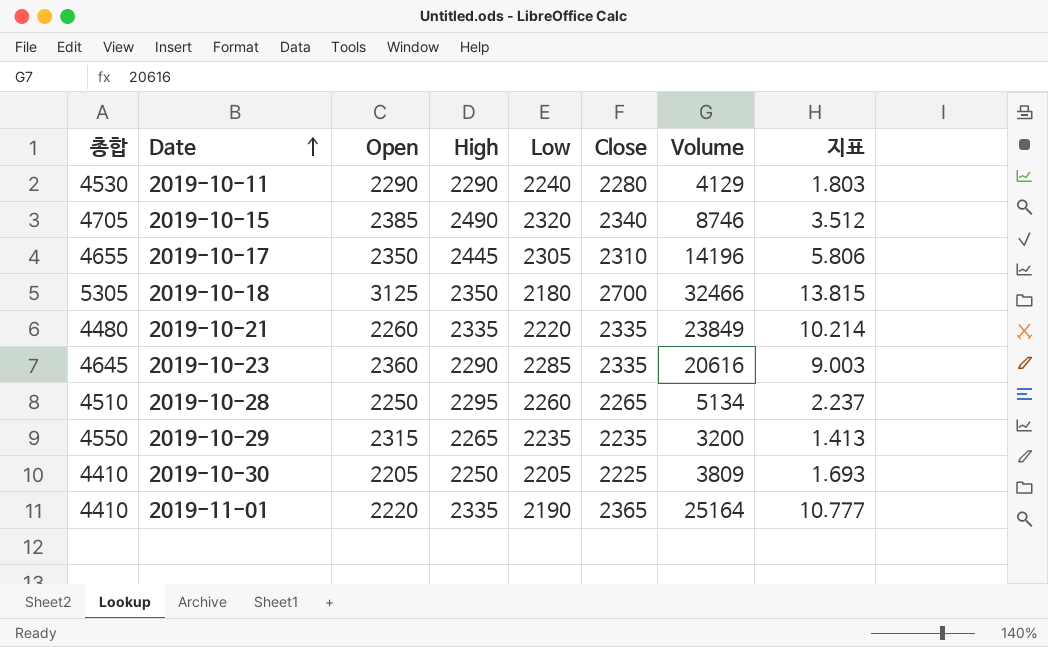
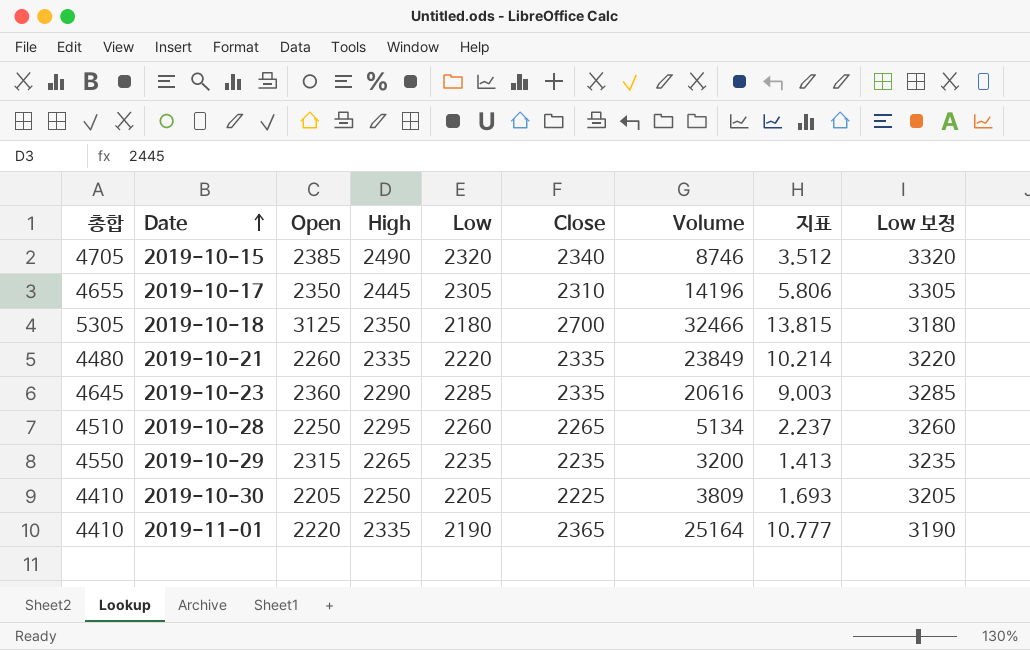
column Low 보정 | formula: none -> [Low] + 1000
row 2019-10-11: 4530 | 2290 | 2290 | 2240 | 2280 | 4129 | 1.803 -> none

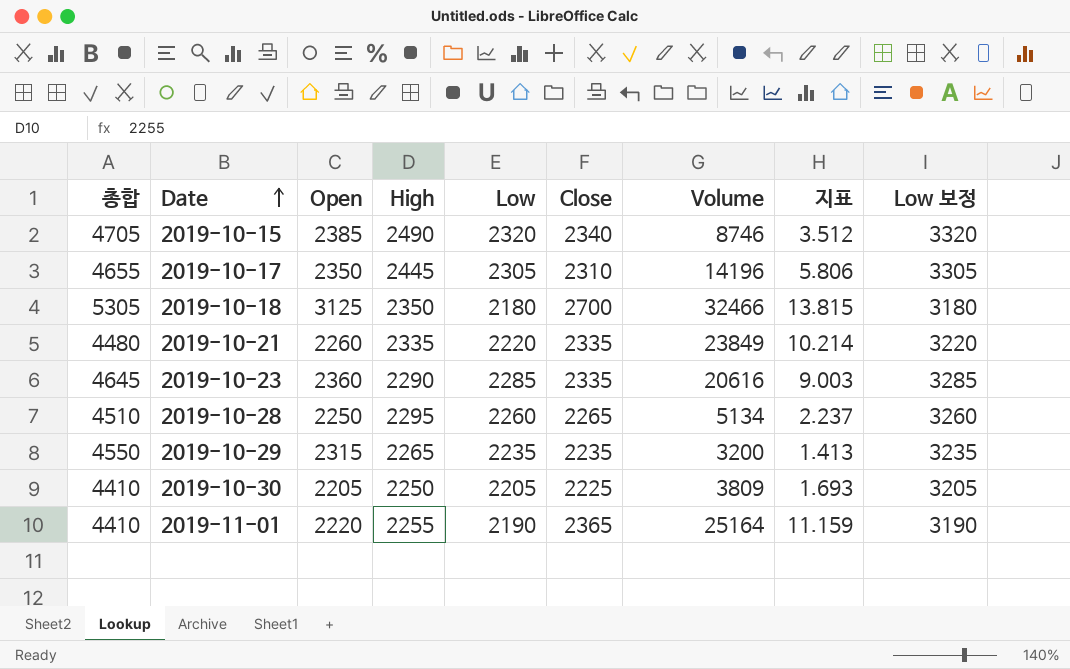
2019-11-01 | High: 2335 -> 2255
2019-11-01 | 지표: 10.777 -> 11.159

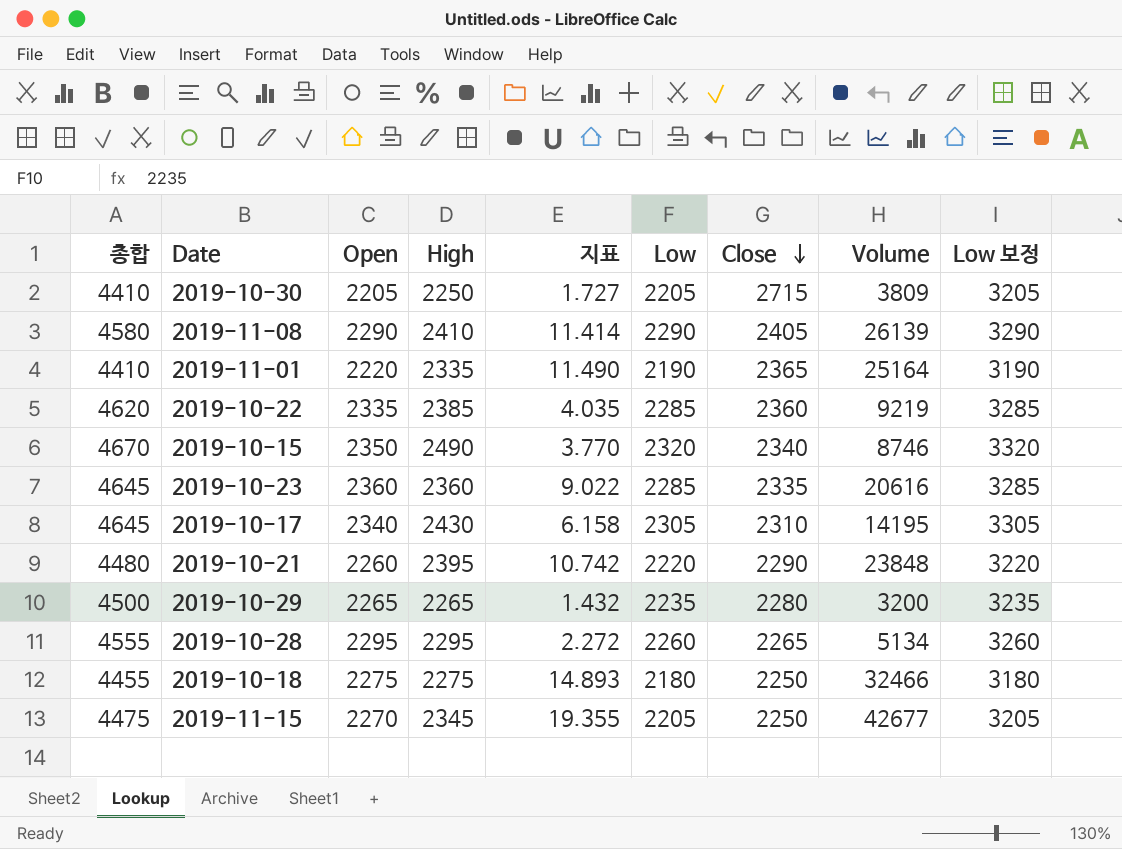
row order: Date ascending -> Close descending
column 지표 | formula: [Volume] / [High] -> [Volume] / [Low]
column 지표 | position: 8 -> 5
2019-10-30 | Close: 2225 -> 2715
row 2019-11-08: none -> 4580 | 2290 | 2410 | 11.414 | 2290 | 2405 | 26139 | 3290
2019-11-01 | High: 2255 -> 2335
row 2019-10-22: none -> 4620 | 2335 | 2385 | 4.035 | 2285 | 2360 | 9219 | 3285
2019-10-15 | 총합: 4705 -> 4670
2019-10-15 | Open: 2385 -> 2350
2019-10-23 | High: 2290 -> 2360
2019-10-17 | 총합: 4655 -> 4645
2019-10-17 | Open: 2350 -> 2340
2019-10-17 | High: 2445 -> 2430
2019-10-17 | Volume: 14196 -> 14195
2019-10-21 | High: 2335 -> 2395
2019-10-21 | Close: 2335 -> 2290
2019-10-21 | Volume: 23849 -> 23848
2019-10-29 | 총합: 4550 -> 4500
2019-10-29 | Open: 2315 -> 2265
2019-10-29 | Close: 2235 -> 2280
2019-10-28 | 총합: 4510 -> 4555
2019-10-28 | Open: 2250 -> 2295
2019-10-18 | 총합: 5305 -> 4455
2019-10-18 | Open: 3125 -> 2275
2019-10-18 | High: 2350 -> 2275
2019-10-18 | Close: 2700 -> 2250
row 2019-11-15: none -> 4475 | 2270 | 2345 | 19.355 | 2205 | 2250 | 42677 | 3205

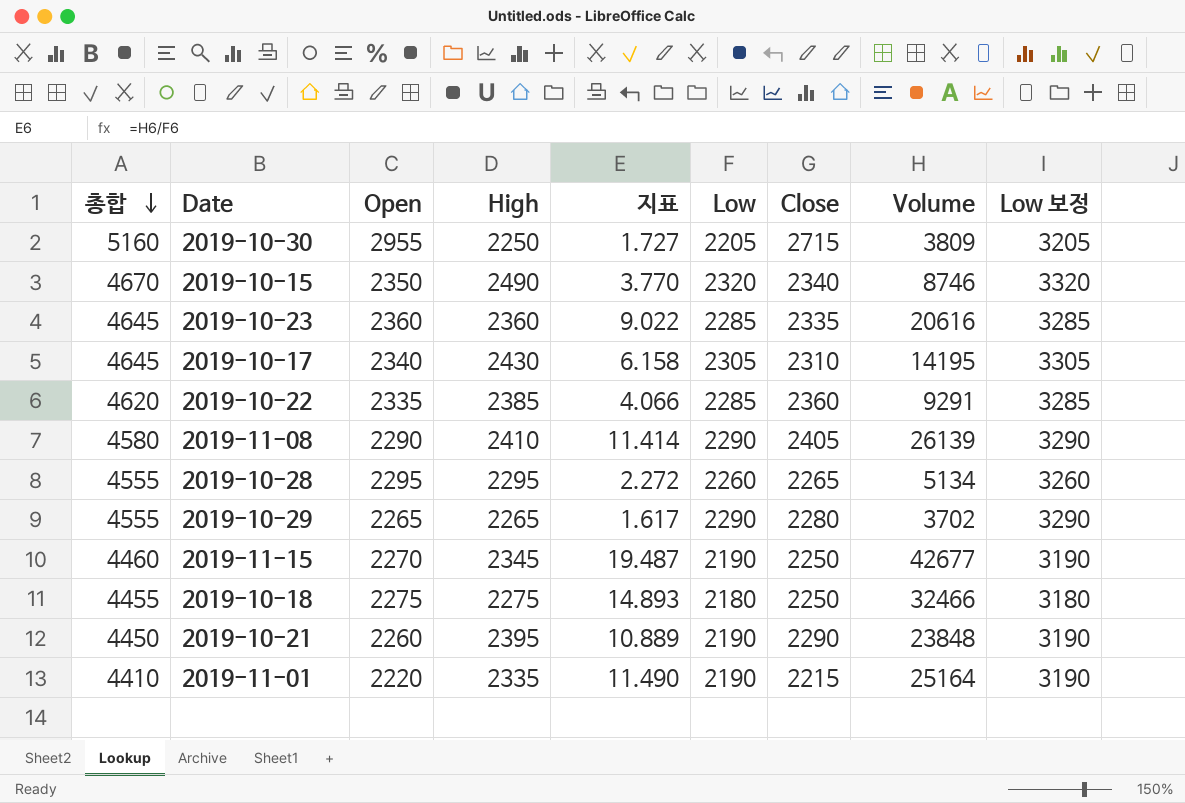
row order: Close descending -> 총합 descending
2019-10-30 | 총합: 4410 -> 5160
2019-10-30 | Open: 2205 -> 2955
2019-10-22 | 지표: 4.035 -> 4.066
2019-10-22 | Volume: 9219 -> 9291
2019-10-29 | 총합: 4500 -> 4555
2019-10-29 | 지표: 1.432 -> 1.617
2019-10-29 | Low: 2235 -> 2290
2019-10-29 | Volume: 3200 -> 3702
2019-10-29 | Low 보정: 3235 -> 3290
2019-11-15 | 총합: 4475 -> 4460
2019-11-15 | 지표: 19.355 -> 19.487
2019-11-15 | Low: 2205 -> 2190
2019-11-15 | Low 보정: 3205 -> 3190
2019-10-21 | 총합: 4480 -> 4450
2019-10-21 | 지표: 10.742 -> 10.889
2019-10-21 | Low: 2220 -> 2190
2019-10-21 | Low 보정: 3220 -> 3190
2019-11-01 | Close: 2365 -> 2215

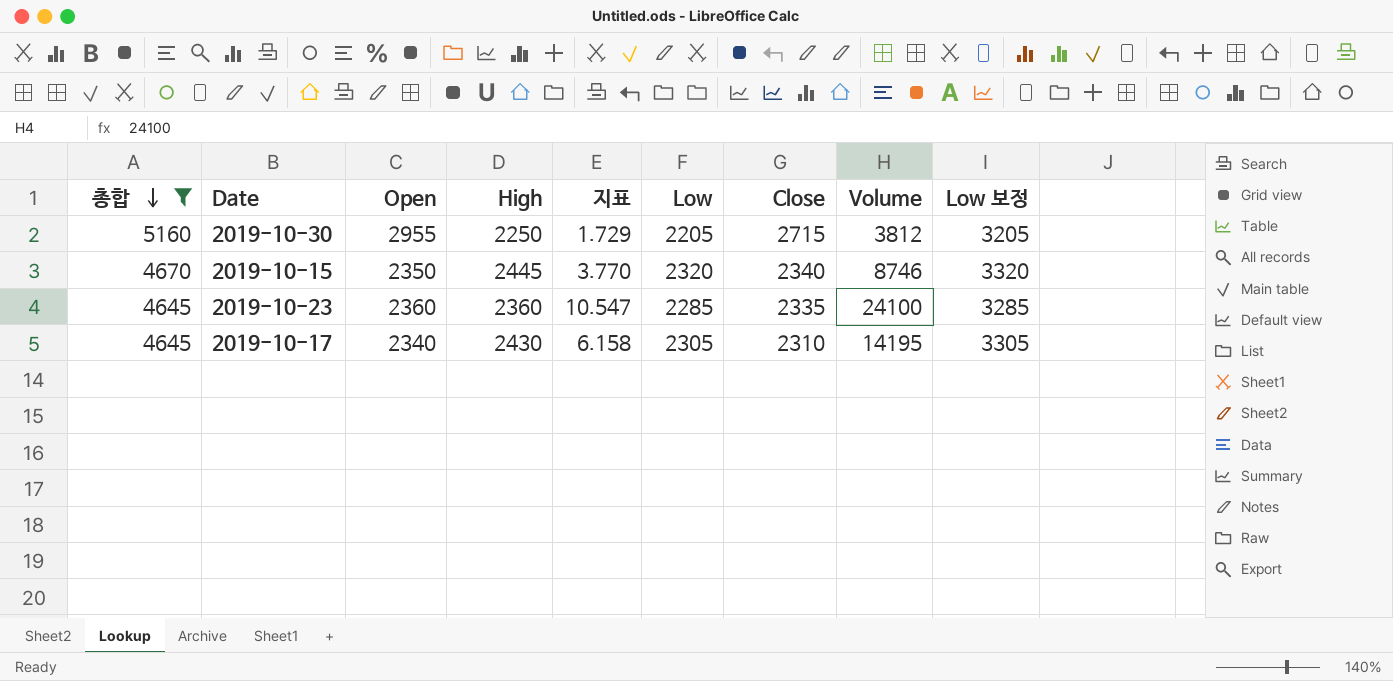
filter: none -> 총합 >= 4645
2019-10-30 | 지표: 1.727 -> 1.729
2019-10-30 | Volume: 3809 -> 3812
2019-10-15 | High: 2490 -> 2445
2019-10-23 | 지표: 9.022 -> 10.547
2019-10-23 | Volume: 20616 -> 24100

